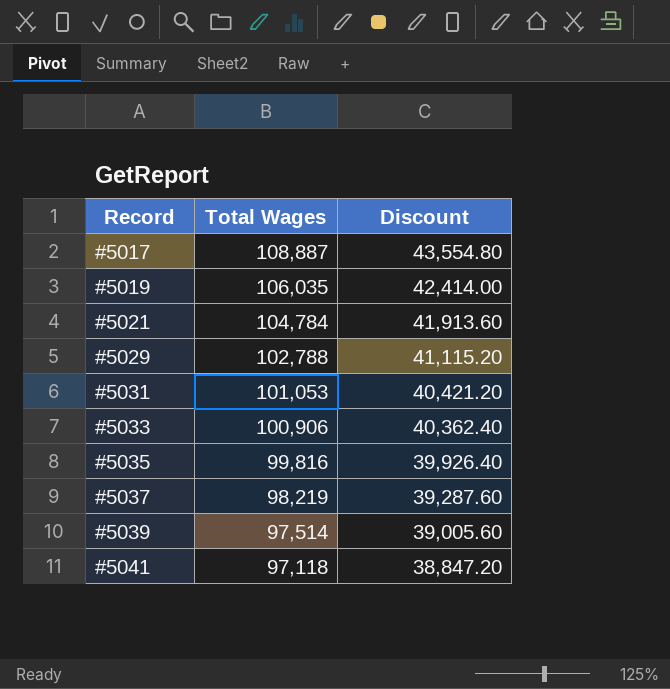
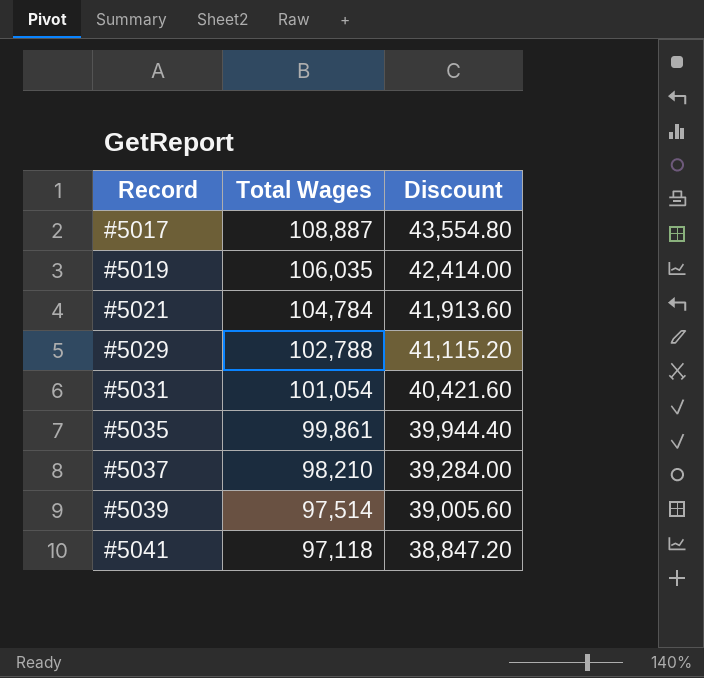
row #5033: 100,906 | 40,362.40 -> none
#5031 | Total Wages: 101,053 -> 101,054
#5031 | Discount: 40,421.20 -> 40,421.60
#5035 | Total Wages: 99,816 -> 99,861
#5035 | Discount: 39,926.40 -> 39,944.40
#5037 | Total Wages: 98,219 -> 98,210
#5037 | Discount: 39,287.60 -> 39,284.00

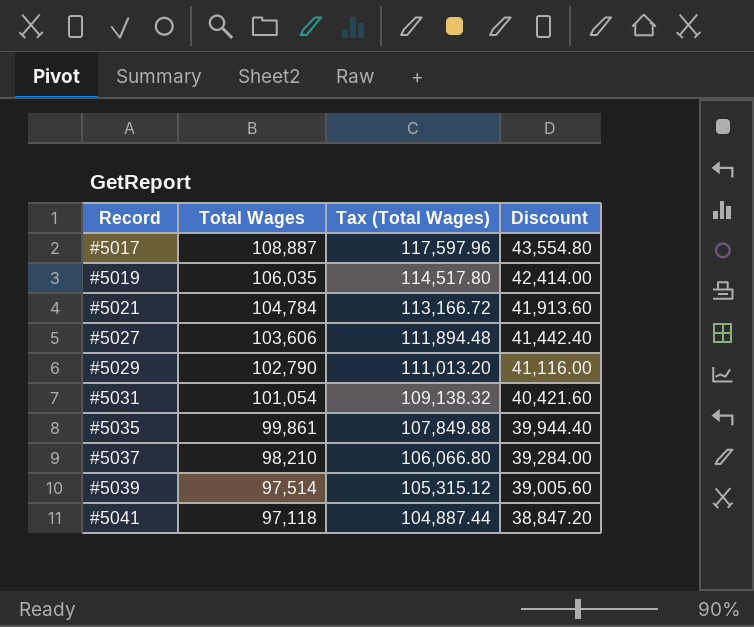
column Tax (Total Wages) | formula: none -> [Total Wages] * 1.08
row #5027: none -> 103,606 | 111,894.48 | 41,442.40
#5029 | Total Wages: 102,788 -> 102,790
#5029 | Discount: 41,115.20 -> 41,116.00

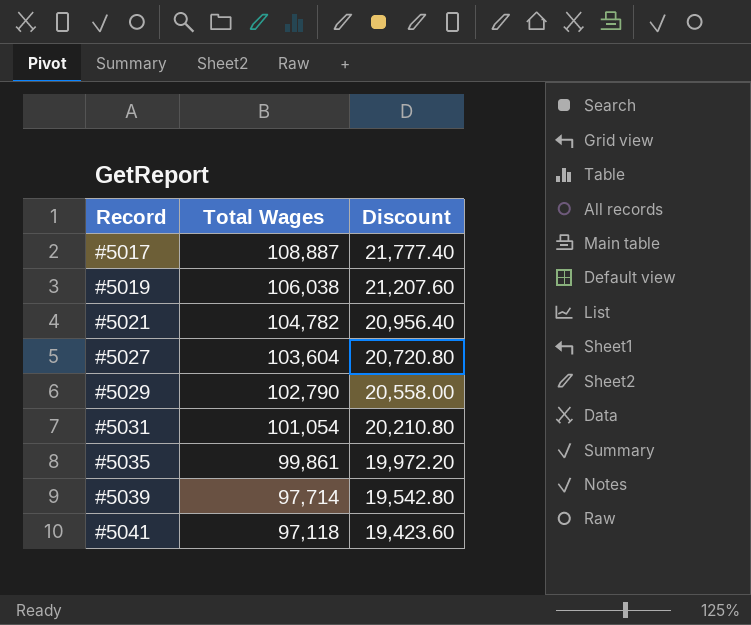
column Tax (Total Wages) | formula: [Total Wages] * 1.08 -> none
column Discount | formula: [Total Wages] * 0.4 -> [Total Wages] * 0.2
row #5037: 98,210 | 106,066.80 | 39,284.00 -> none
#5019 | Total Wages: 106,035 -> 106,038
#5021 | Total Wages: 104,784 -> 104,782
#5027 | Total Wages: 103,606 -> 103,604
#5039 | Total Wages: 97,514 -> 97,714

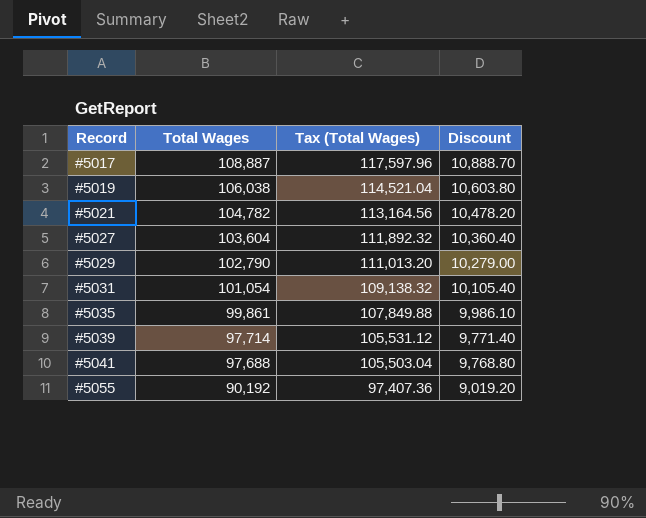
column Tax (Total Wages) | formula: none -> [Total Wages] * 1.08
column Discount | formula: [Total Wages] * 0.2 -> [Total Wages] * 0.1
#5041 | Total Wages: 97,118 -> 97,688
row #5055: none -> 90,192 | 97,407.36 | 9,019.20

